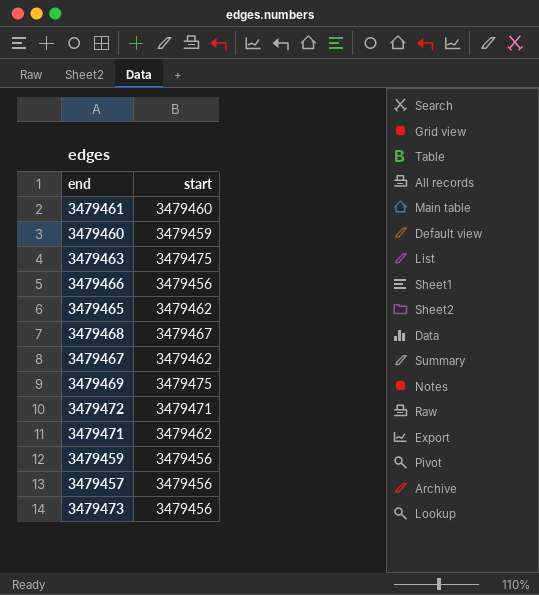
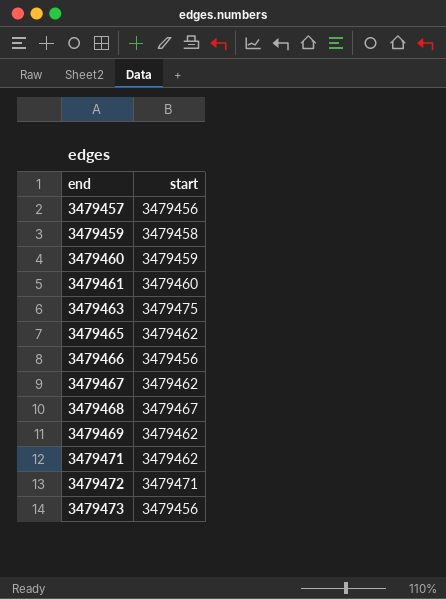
row order: none -> end ascending
3479459 | start: 3479456 -> 3479458
3479469 | start: 3479475 -> 3479462

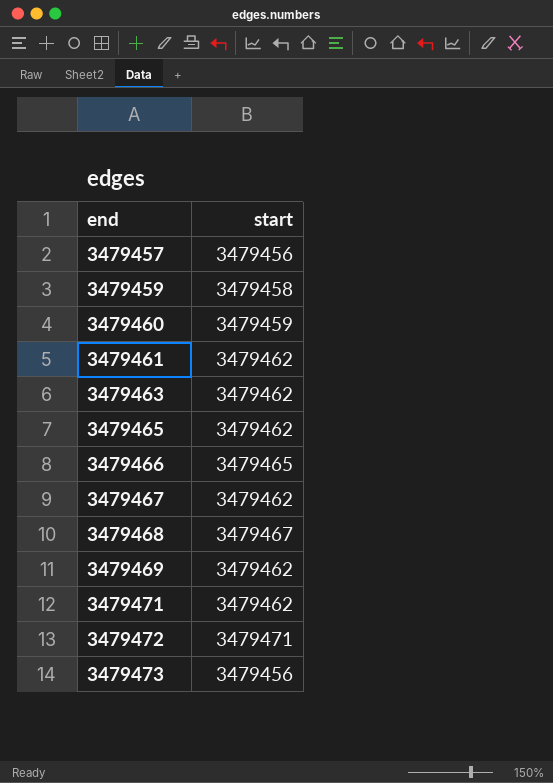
3479461 | start: 3479460 -> 3479462
3479463 | start: 3479475 -> 3479462
3479466 | start: 3479456 -> 3479465

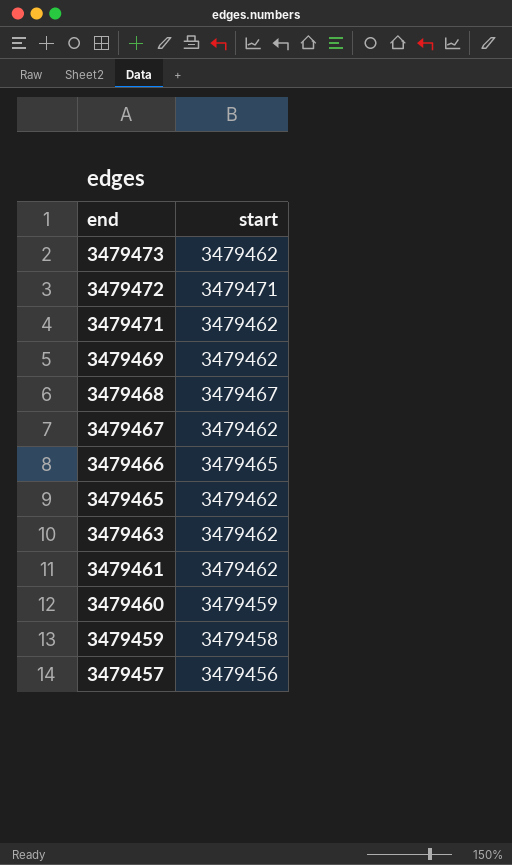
row order: end ascending -> end descending
3479473 | start: 3479456 -> 3479462

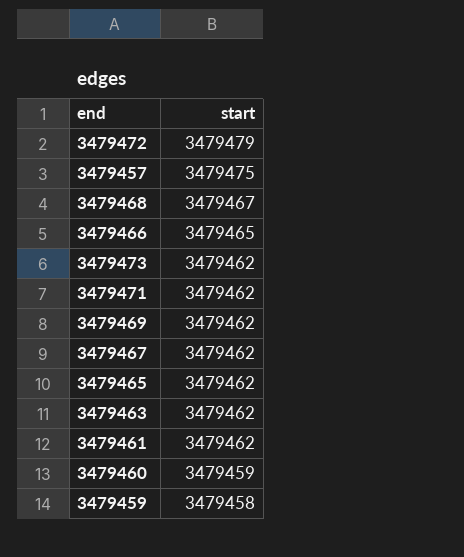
row order: end descending -> start descending
3479472 | start: 3479471 -> 3479479
3479457 | start: 3479456 -> 3479475

